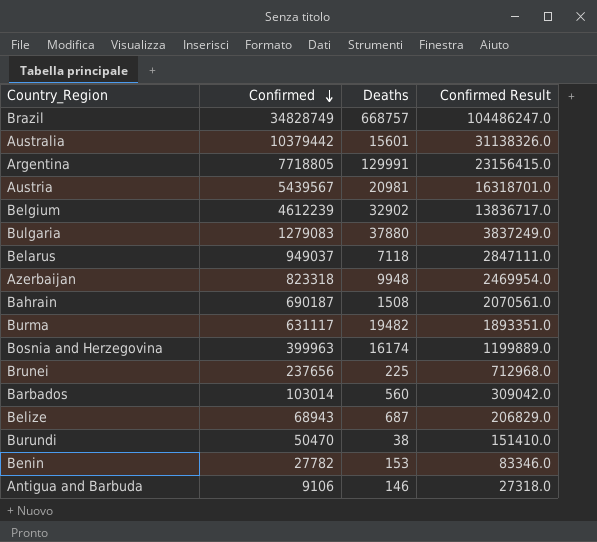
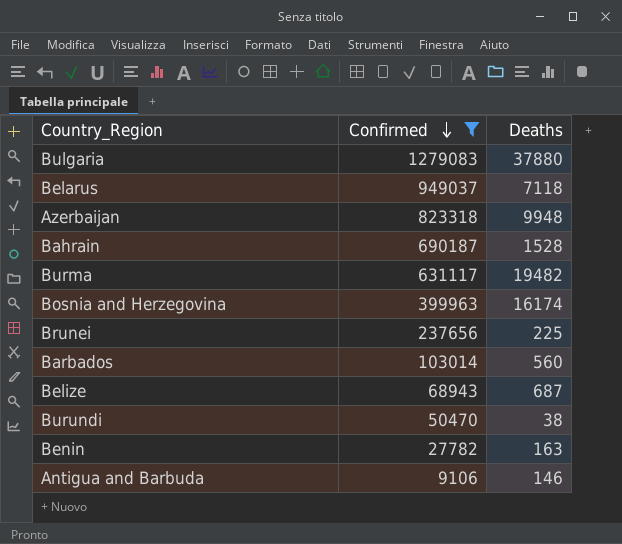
filter: none -> Confirmed <= 1279083
column Confirmed Result | formula: [Confirmed] * 3 -> none
Bahrain | Deaths: 1508 -> 1528
Benin | Deaths: 153 -> 163

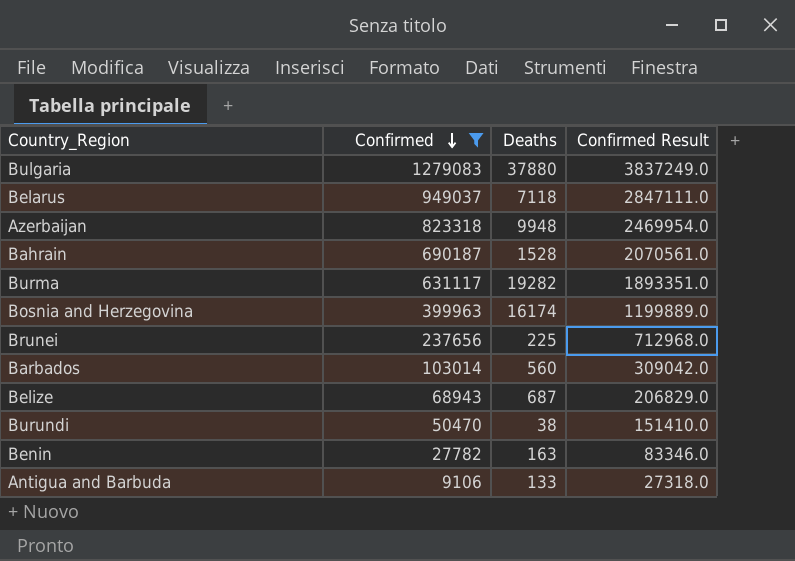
column Confirmed Result | formula: none -> [Confirmed] * 3
Burma | Deaths: 19482 -> 19282
Antigua and Barbuda | Deaths: 146 -> 133

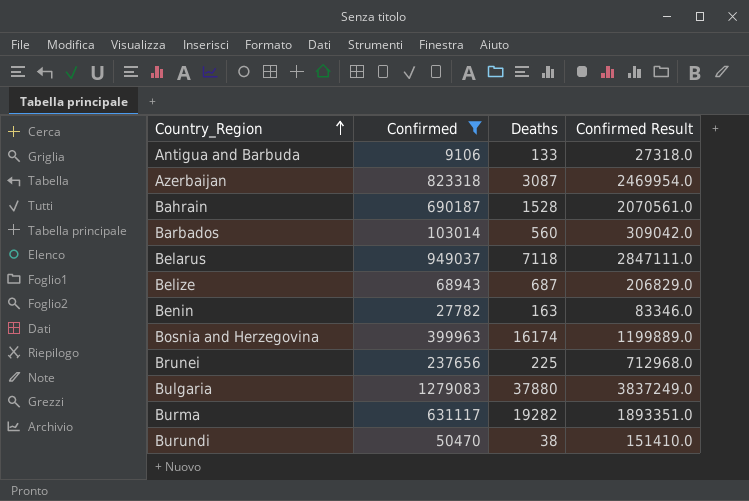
row order: Confirmed descending -> Country_Region ascending
Azerbaijan | Deaths: 9948 -> 3087

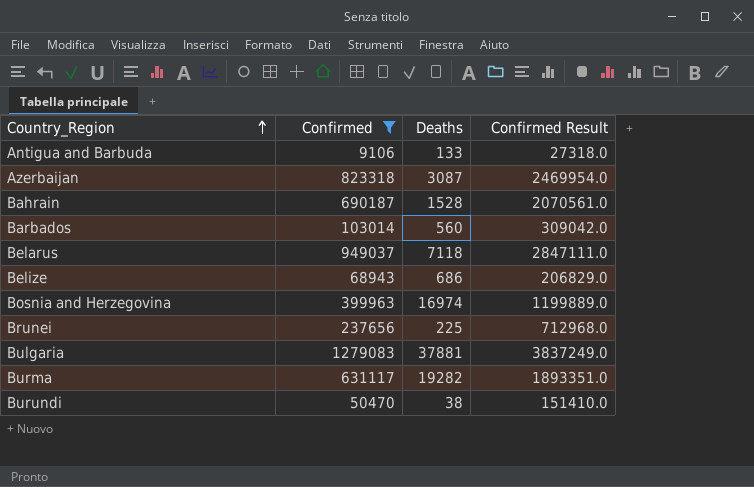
row Benin: 27782 | 163 | 83346.0 -> none
Belize | Deaths: 687 -> 686
Bosnia and Herzegovina | Deaths: 16174 -> 16974
Bulgaria | Deaths: 37880 -> 37881

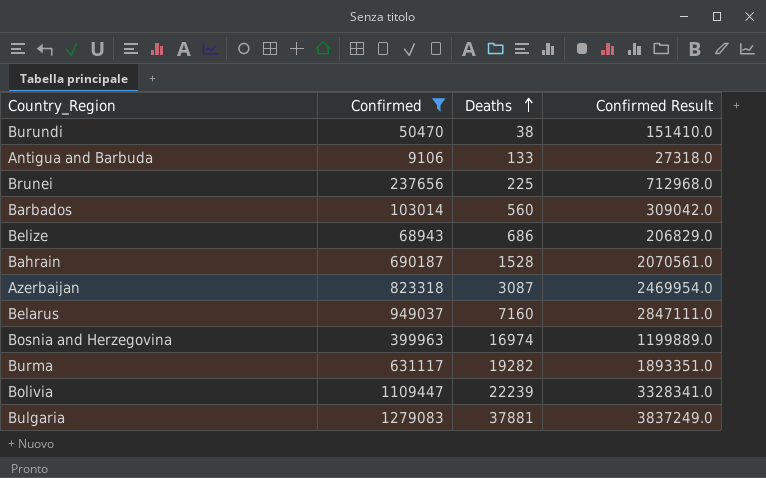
row order: Country_Region ascending -> Deaths ascending
Belarus | Deaths: 7118 -> 7160
row Bolivia: none -> 1109447 | 22239 | 3328341.0

